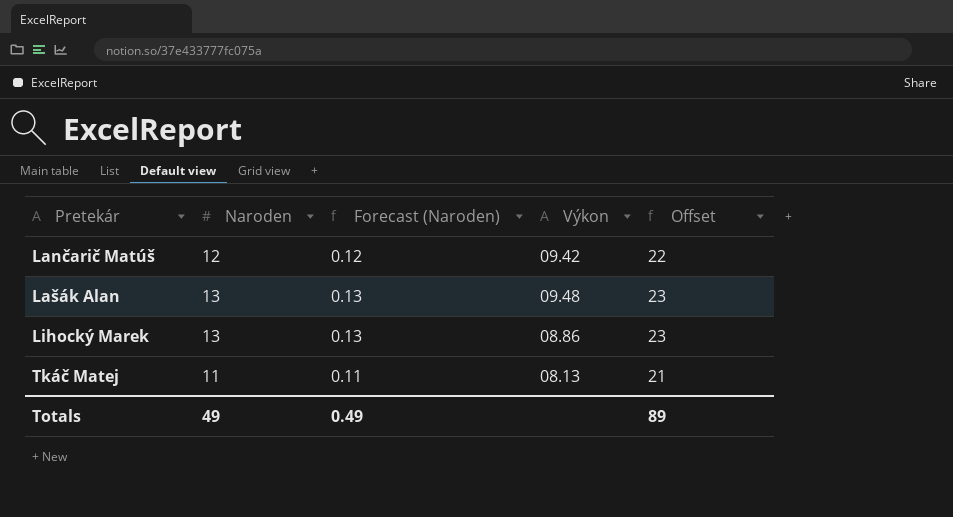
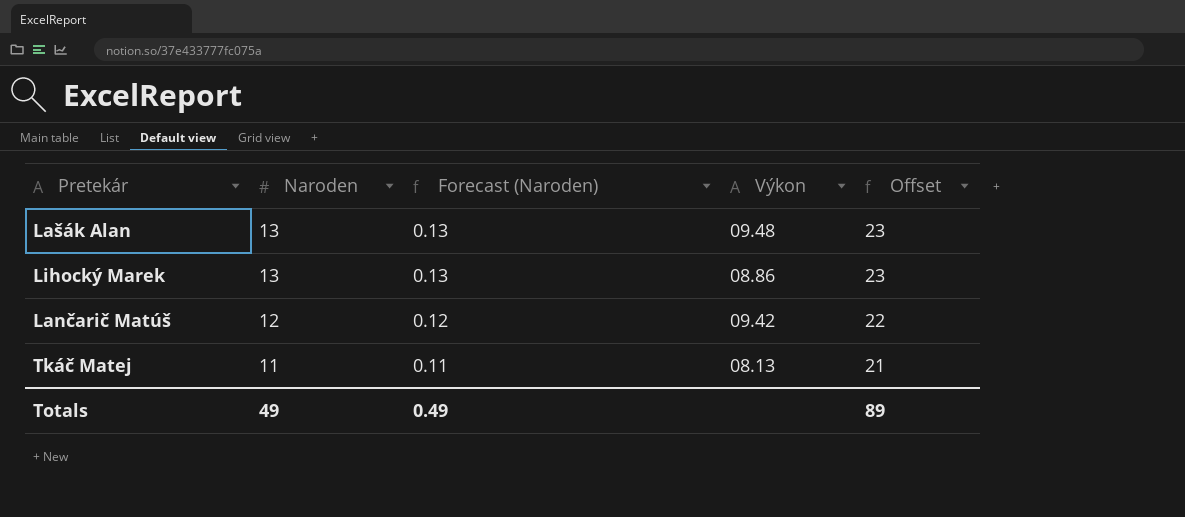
row order: Pretekár ascending -> Naroden descending

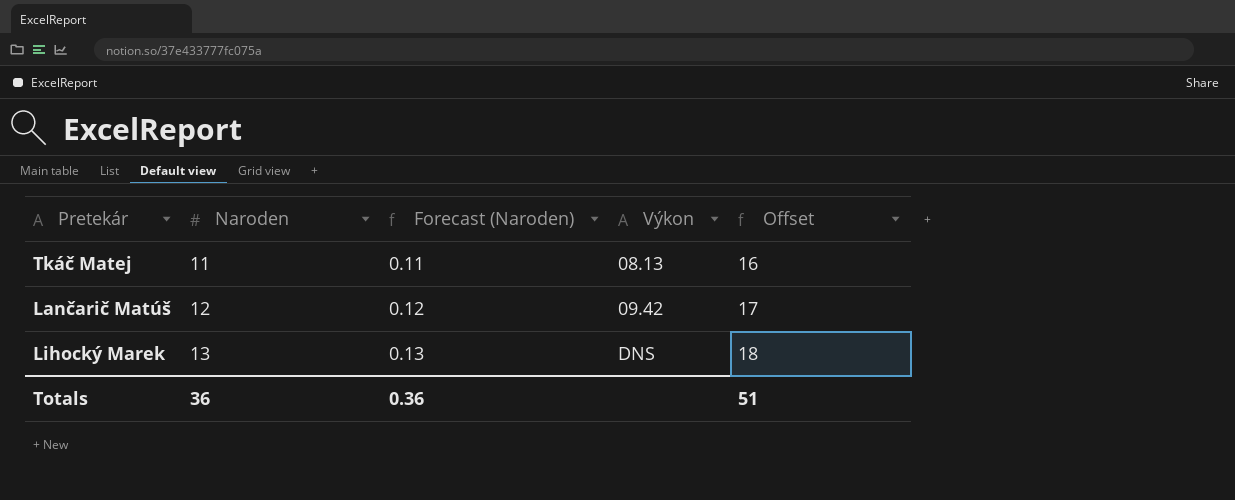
row order: Naroden descending -> Naroden ascending
column Offset | formula: [Naroden] + 10 -> [Naroden] + 5
row Lašák Alan: 13 | 0.13 | 09.48 | 23 -> none
Lihocký Marek | Výkon: 08.86 -> DNS
Totals | Naroden: 49 -> 36
Totals | Forecast (Naroden): 0.49 -> 0.36
Totals | Offset: 89 -> 51

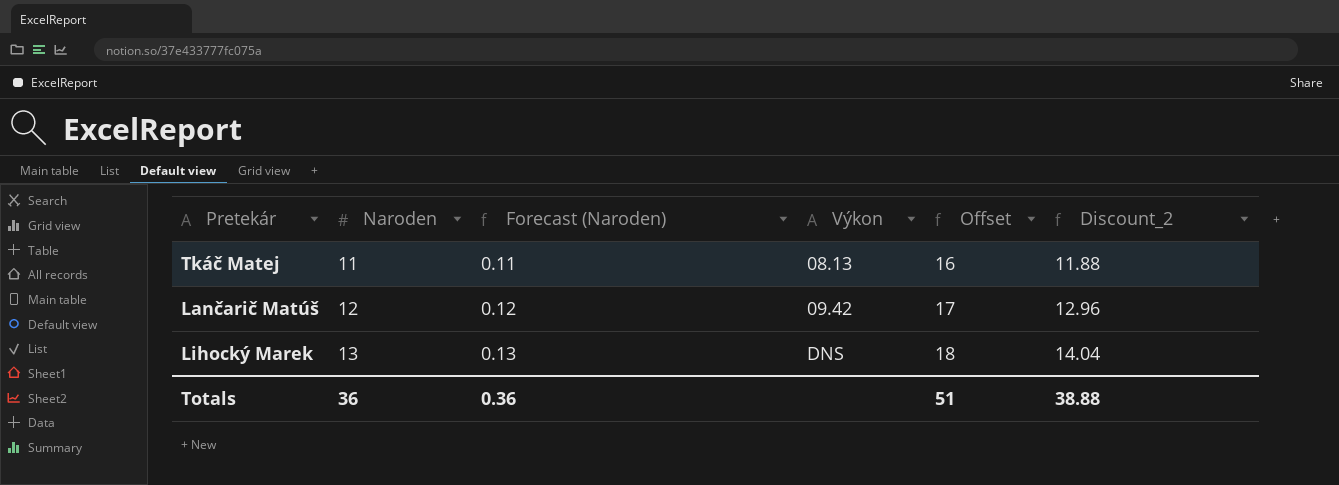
column Discount_2 | formula: none -> [Naroden] * 1.08

